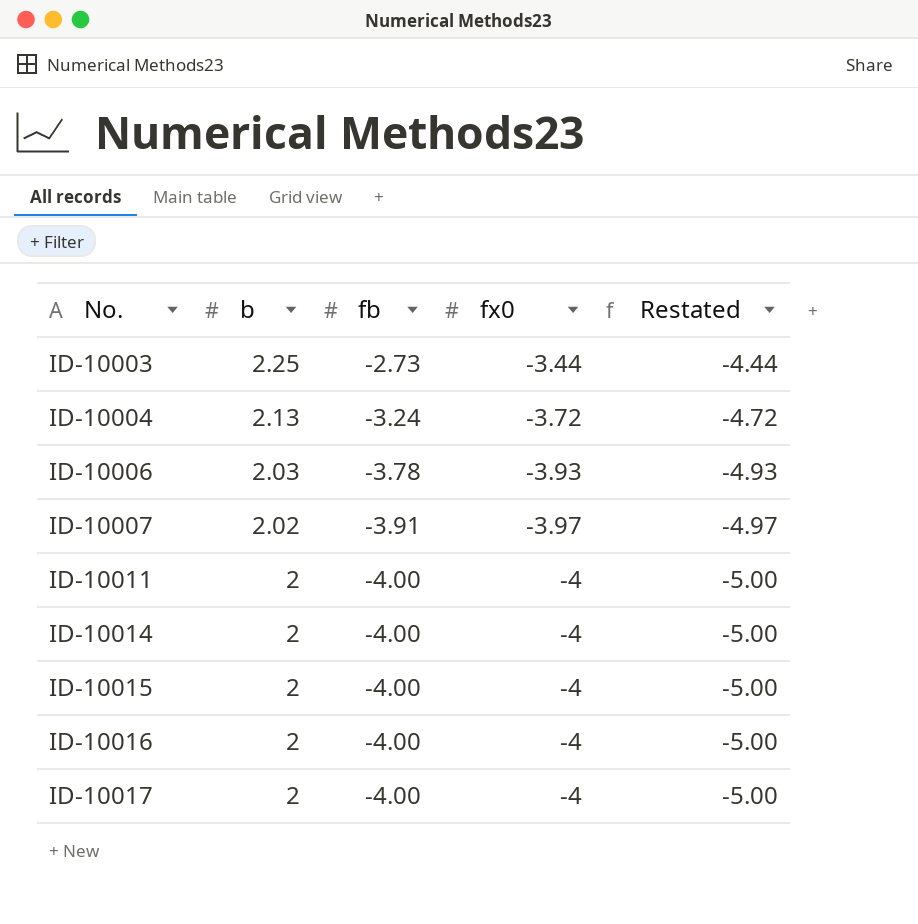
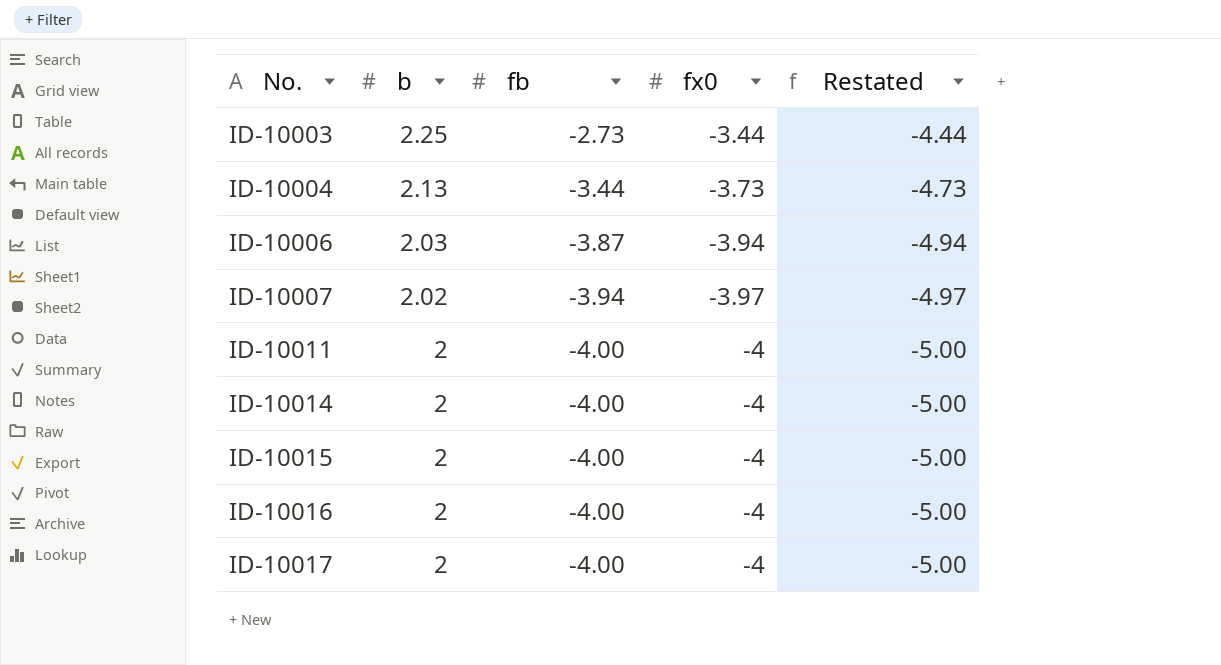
ID-10004 | fb: -3.24 -> -3.44
ID-10004 | fx0: -3.72 -> -3.73
ID-10004 | Restated: -4.72 -> -4.73
ID-10006 | fb: -3.78 -> -3.87
ID-10006 | fx0: -3.93 -> -3.94
ID-10006 | Restated: -4.93 -> -4.94
ID-10007 | fb: -3.91 -> -3.94

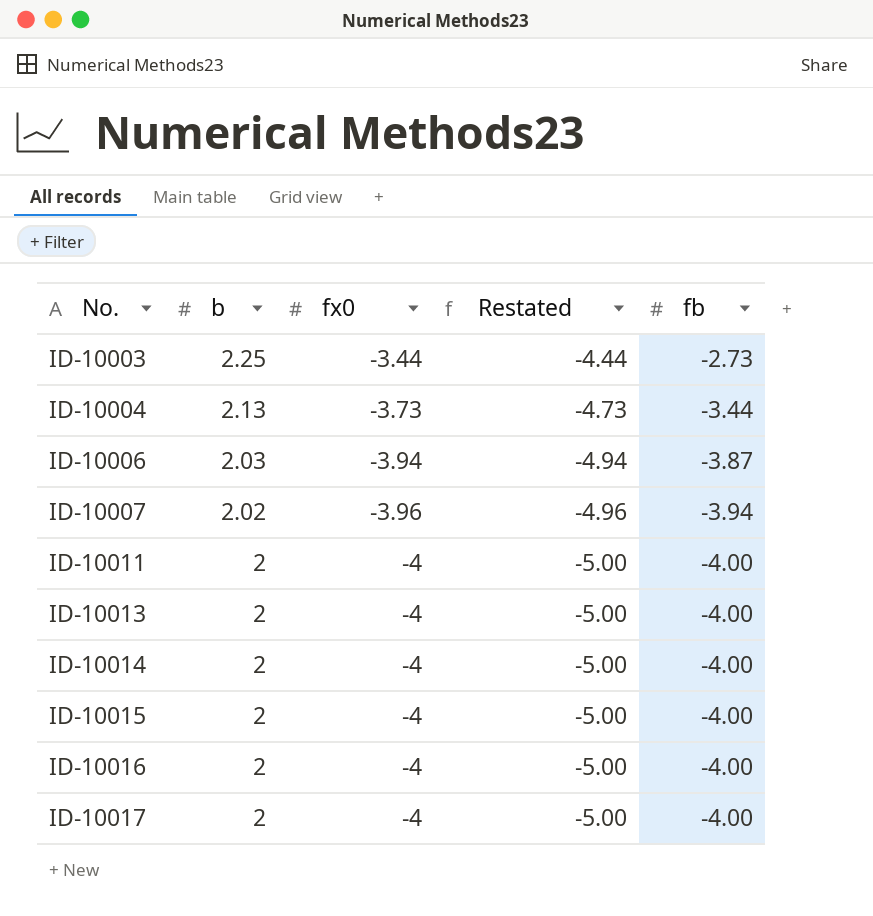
column fb | position: 3 -> 5
ID-10007 | fx0: -3.97 -> -3.96
ID-10007 | Restated: -4.97 -> -4.96
row ID-10013: none -> 2 | -4 | -5.00 | -4.00

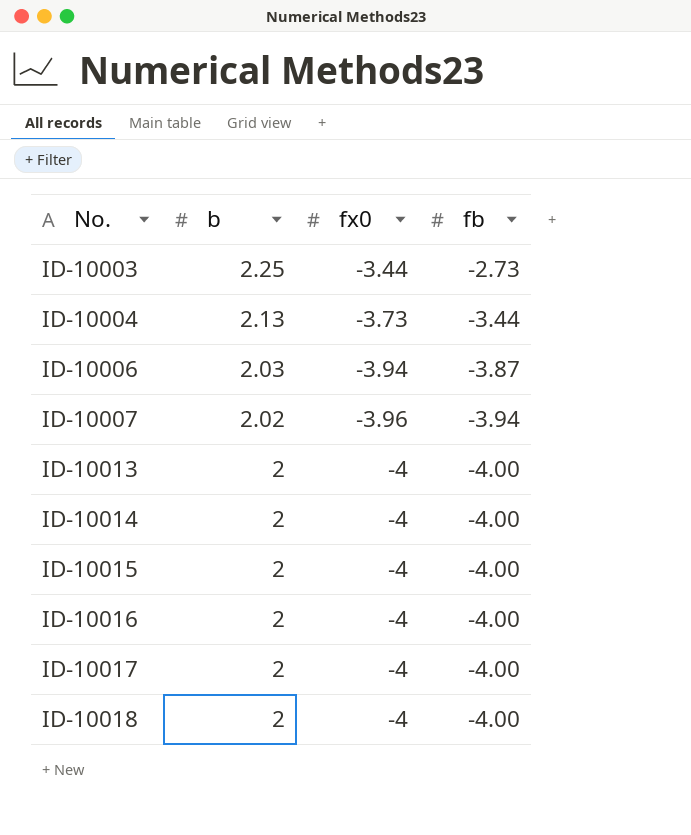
column Restated | formula: [fx0] - 1 -> none
row ID-10011: 2 | -4 | -5.00 | -4.00 -> none
row ID-10018: none -> 2 | -4 | -4.00

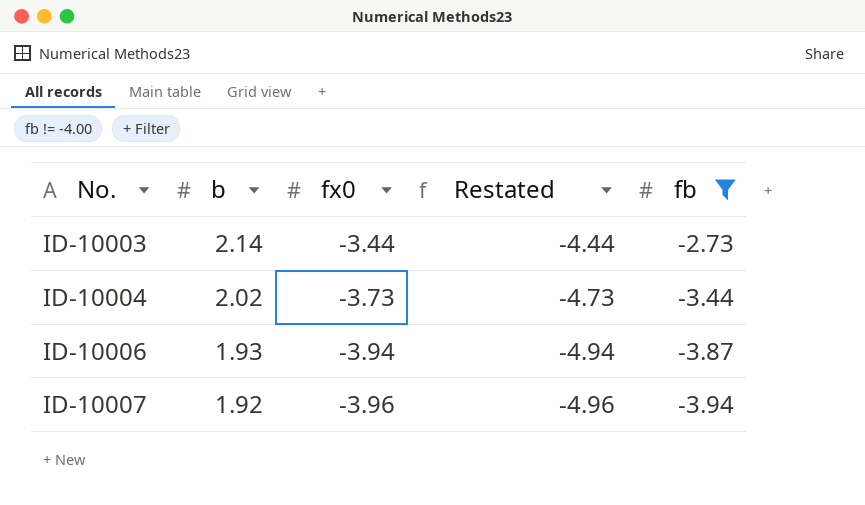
filter: none -> fb != -4.00
column Restated | formula: none -> [fx0] - 1
ID-10003 | b: 2.25 -> 2.14
ID-10004 | b: 2.13 -> 2.02
ID-10006 | b: 2.03 -> 1.93
ID-10007 | b: 2.02 -> 1.92

